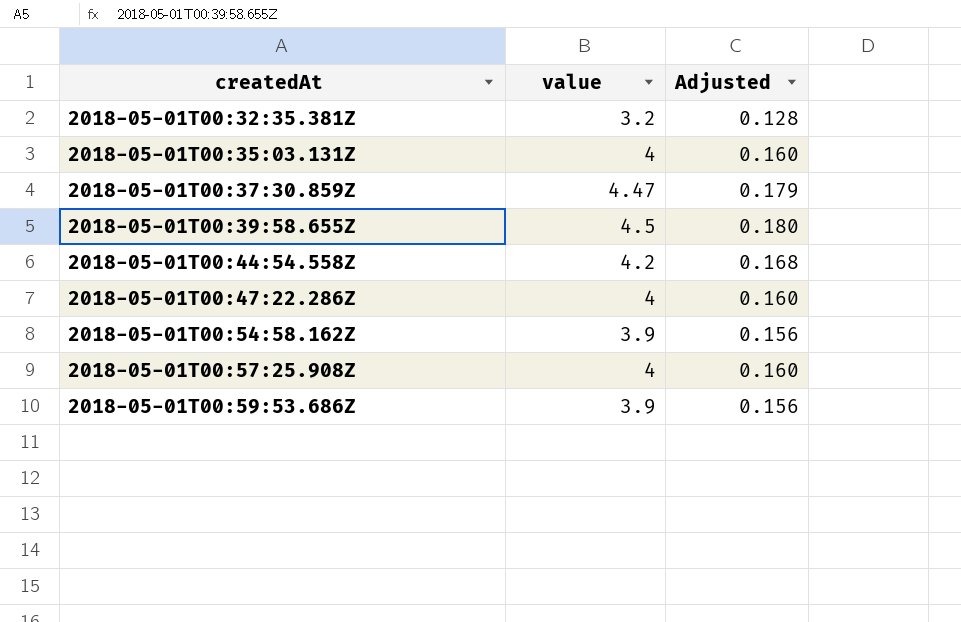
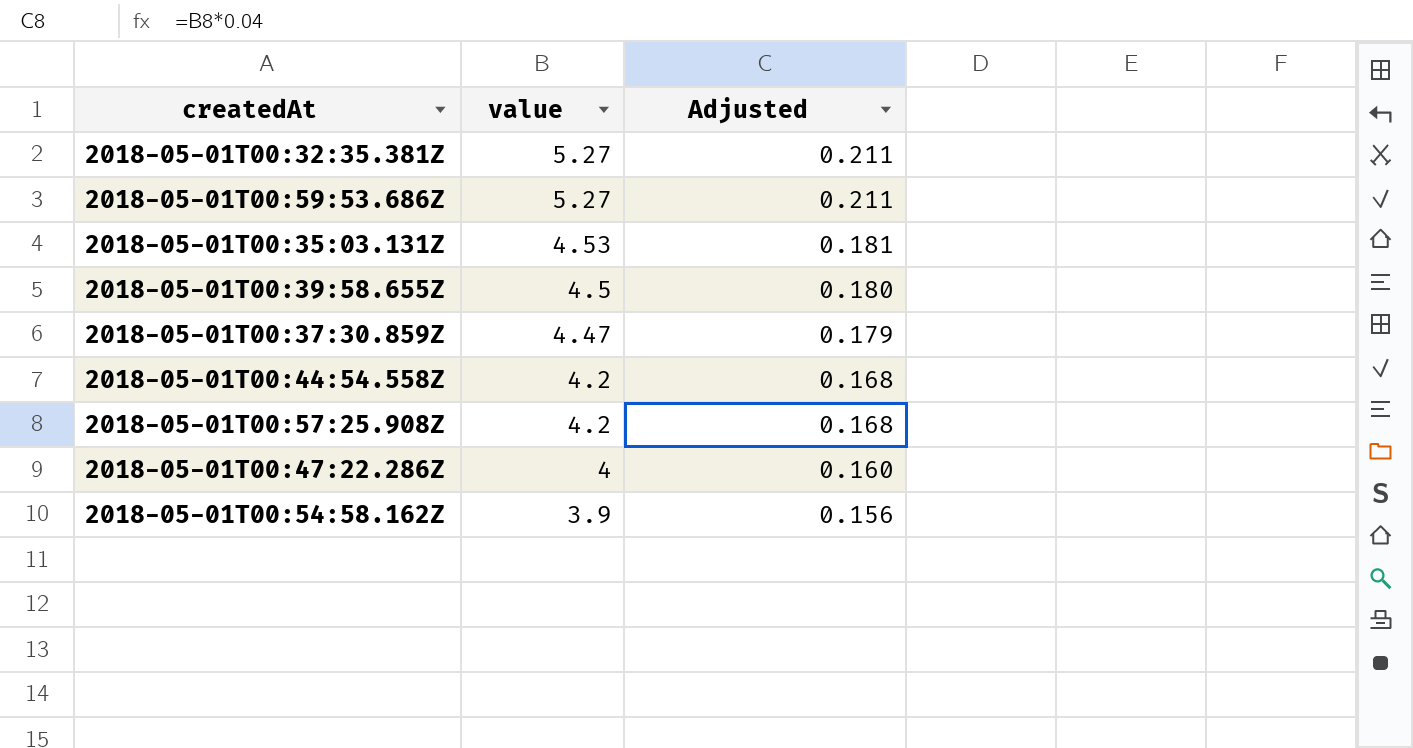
row order: createdAt ascending -> value descending
2018-05-01T00:32:35.381Z | value: 3.2 -> 5.27
2018-05-01T00:32:35.381Z | Adjusted: 0.128 -> 0.211
2018-05-01T00:59:53.686Z | value: 3.9 -> 5.27
2018-05-01T00:59:53.686Z | Adjusted: 0.156 -> 0.211
2018-05-01T00:35:03.131Z | value: 4 -> 4.53
2018-05-01T00:35:03.131Z | Adjusted: 0.160 -> 0.181
2018-05-01T00:57:25.908Z | value: 4 -> 4.2
2018-05-01T00:57:25.908Z | Adjusted: 0.160 -> 0.168

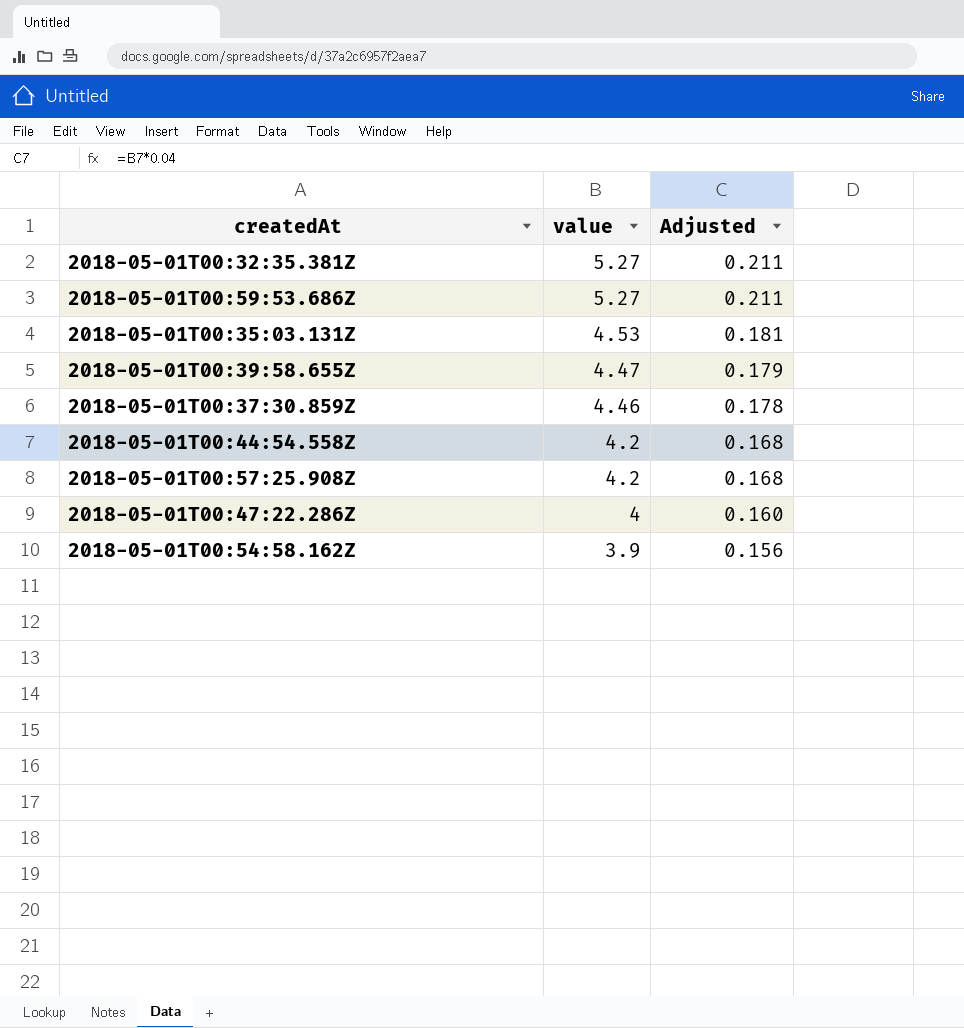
2018-05-01T00:39:58.655Z | value: 4.5 -> 4.47
2018-05-01T00:39:58.655Z | Adjusted: 0.180 -> 0.179
2018-05-01T00:37:30.859Z | value: 4.47 -> 4.46
2018-05-01T00:37:30.859Z | Adjusted: 0.179 -> 0.178

